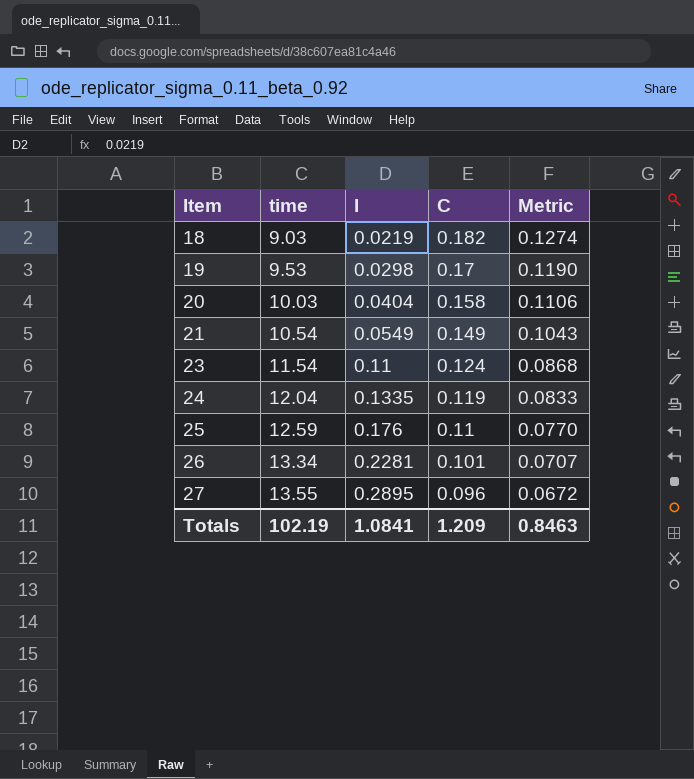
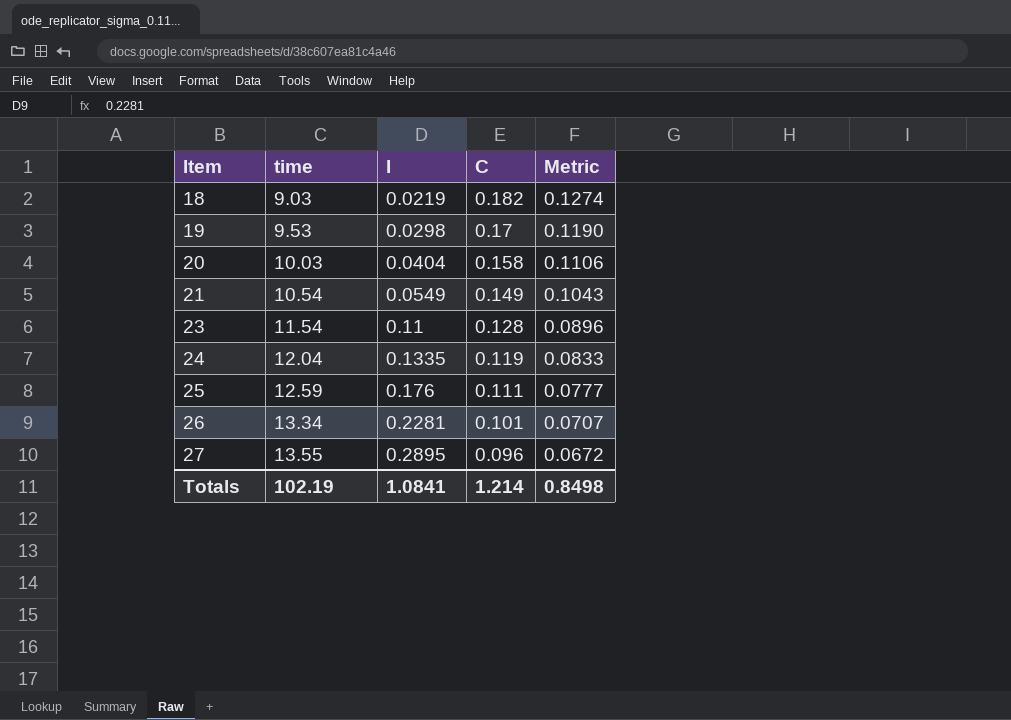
23 | C: 0.124 -> 0.128
23 | Metric: 0.0868 -> 0.0896
25 | C: 0.11 -> 0.111
25 | Metric: 0.0770 -> 0.0777
Totals | C: 1.209 -> 1.214
Totals | Metric: 0.8463 -> 0.8498

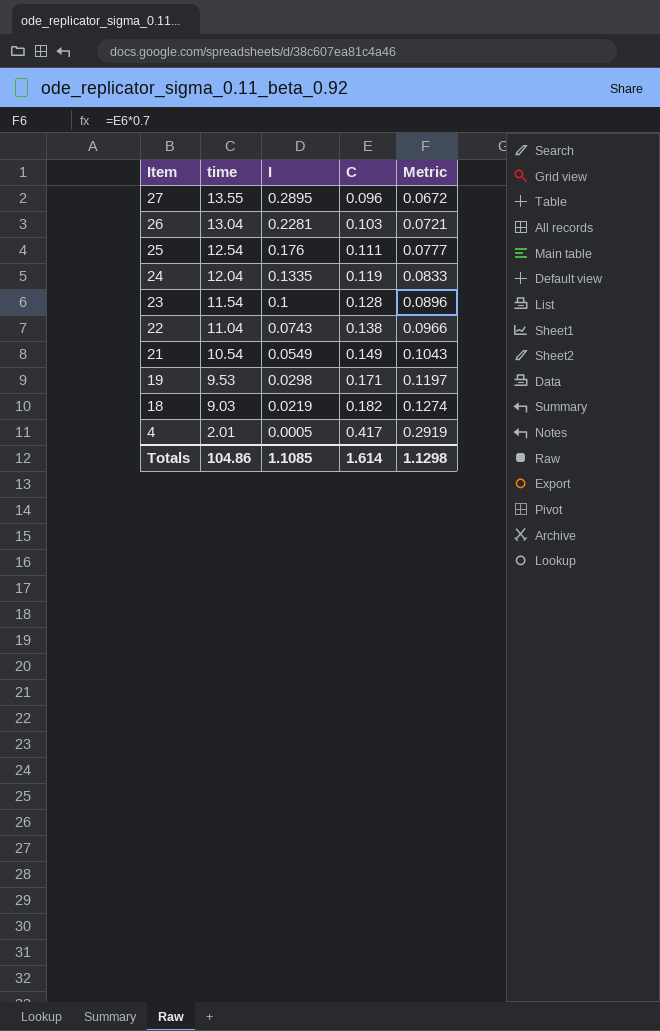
row order: Item ascending -> Item descending
row 20: 10.03 | 0.0404 | 0.158 | 0.1106 -> none
26 | time: 13.34 -> 13.04
26 | C: 0.101 -> 0.103
26 | Metric: 0.0707 -> 0.0721
25 | time: 12.59 -> 12.54
23 | I: 0.11 -> 0.1
row 22: none -> 11.04 | 0.0743 | 0.138 | 0.0966
19 | C: 0.17 -> 0.171
19 | Metric: 0.1190 -> 0.1197
row 4: none -> 2.01 | 0.0005 | 0.417 | 0.2919
Totals | time: 102.19 -> 104.86
Totals | I: 1.0841 -> 1.1085
Totals | C: 1.214 -> 1.614
Totals | Metric: 0.8498 -> 1.1298

